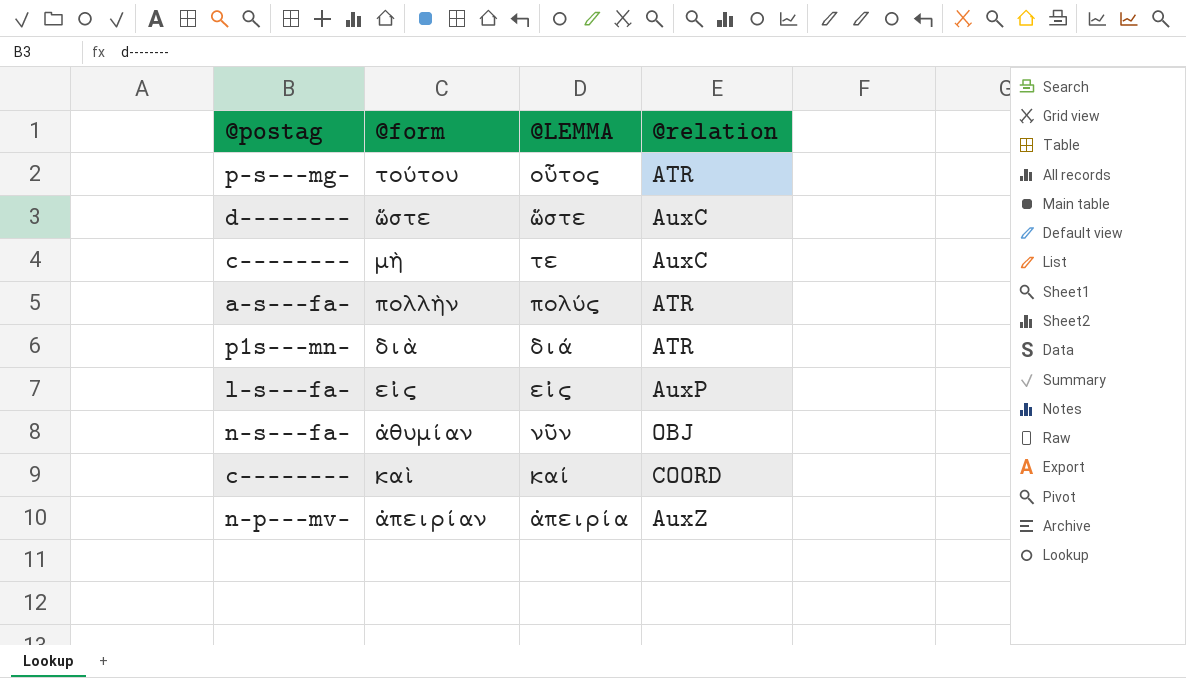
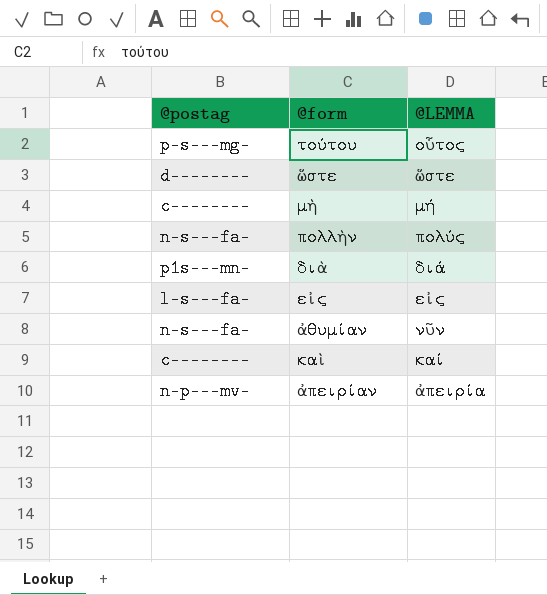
column @relation | position: 4 -> none
μὴ | @LEMMA: τε -> μή
πολλὴν | @postag: a-s---fa- -> n-s---fa-

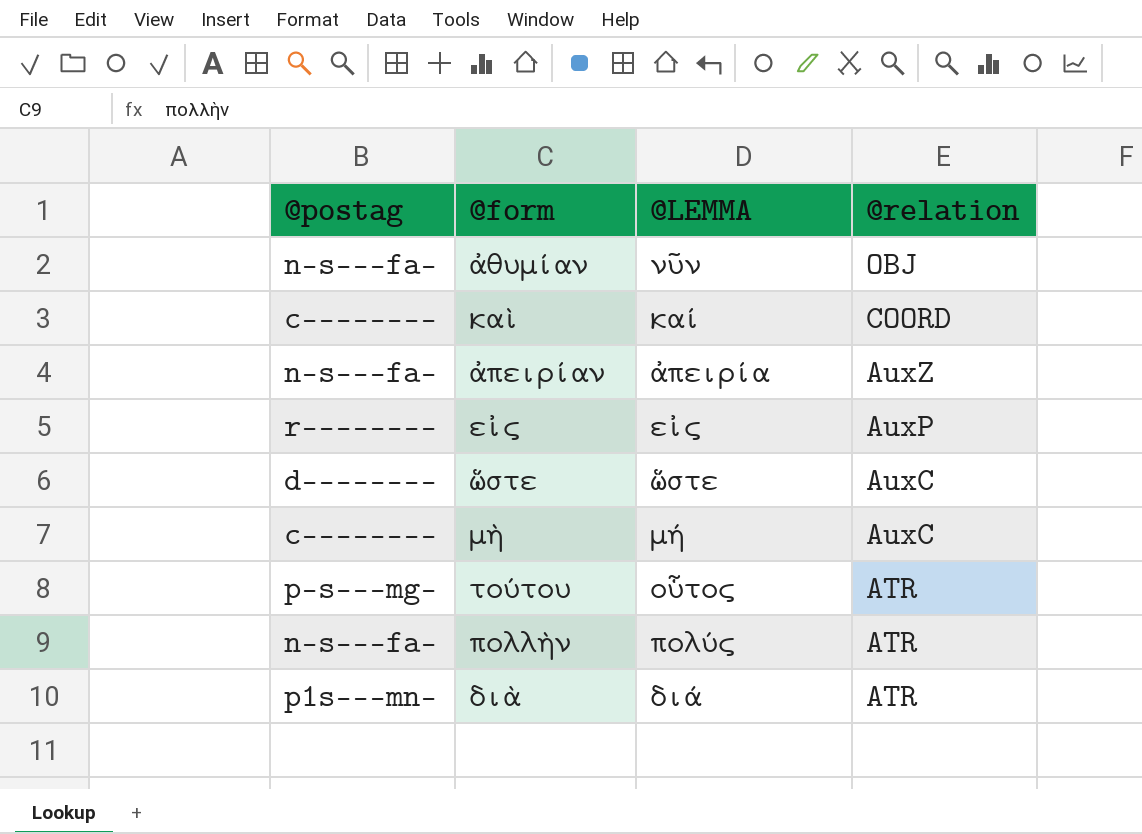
row order: none -> @relation descending
column @relation | position: none -> 4
ἀπειρίαν | @postag: n-p---mv- -> n-s---fa-
εἰς | @postag: l-s---fa- -> r--------

